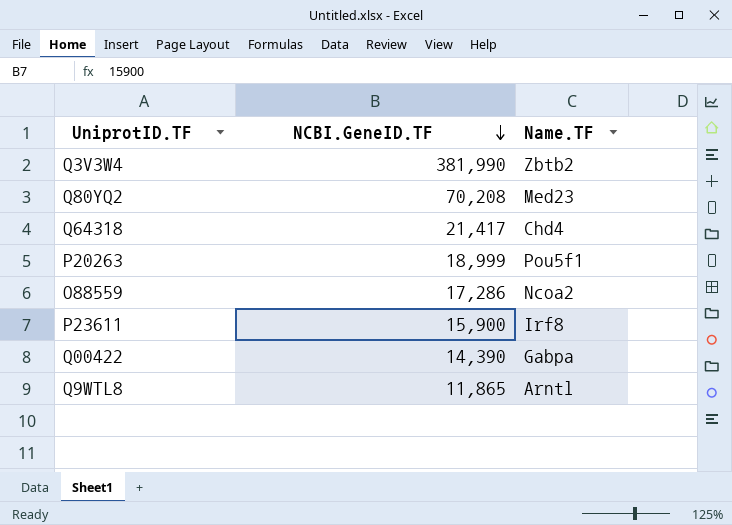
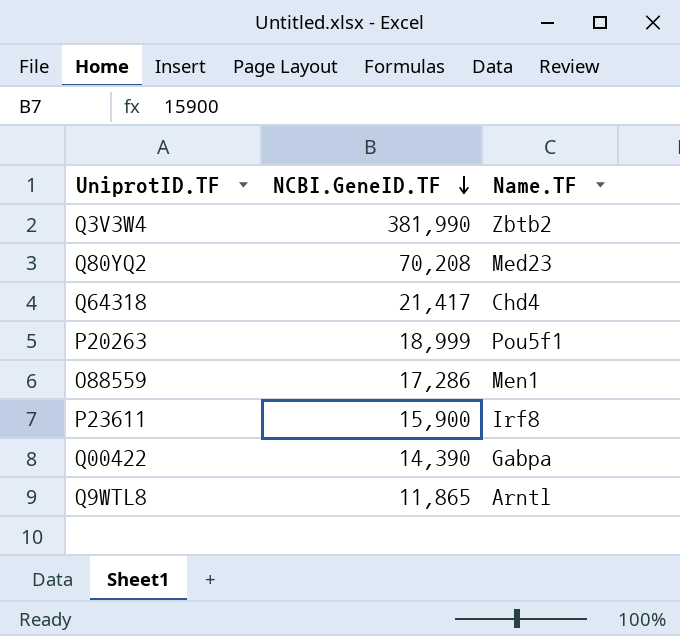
O88559 | Name.TF: Ncoa2 -> Men1

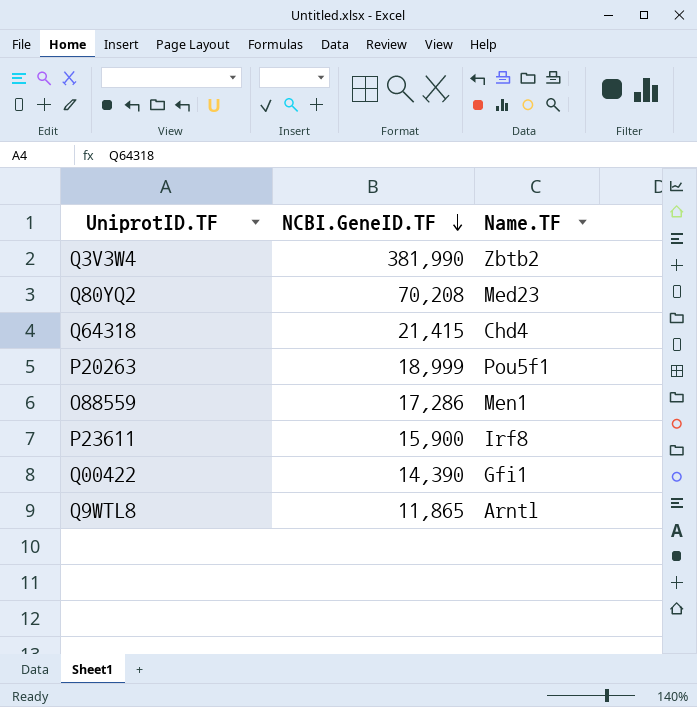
Q64318 | NCBI.GeneID.TF: 21,417 -> 21,415
Q00422 | Name.TF: Gabpa -> Gfi1

